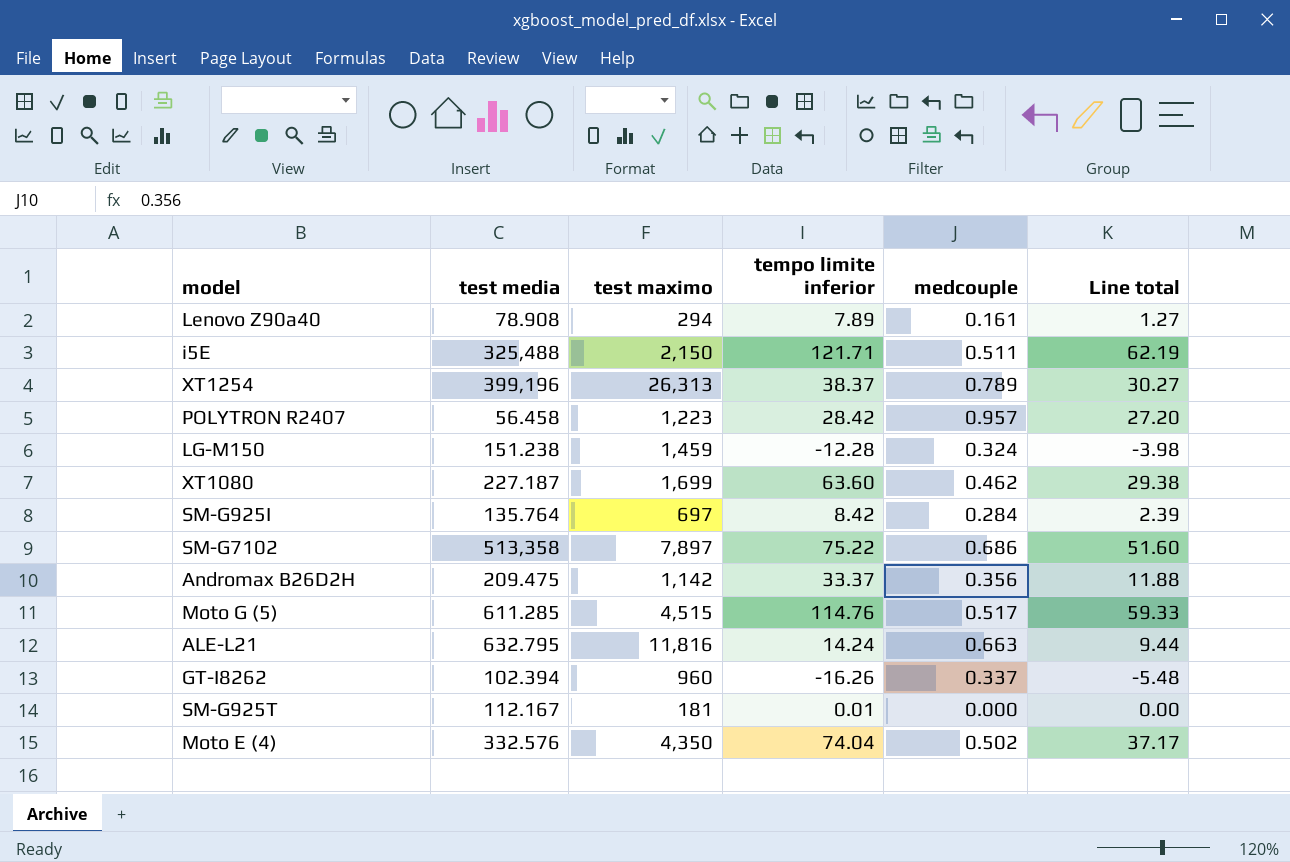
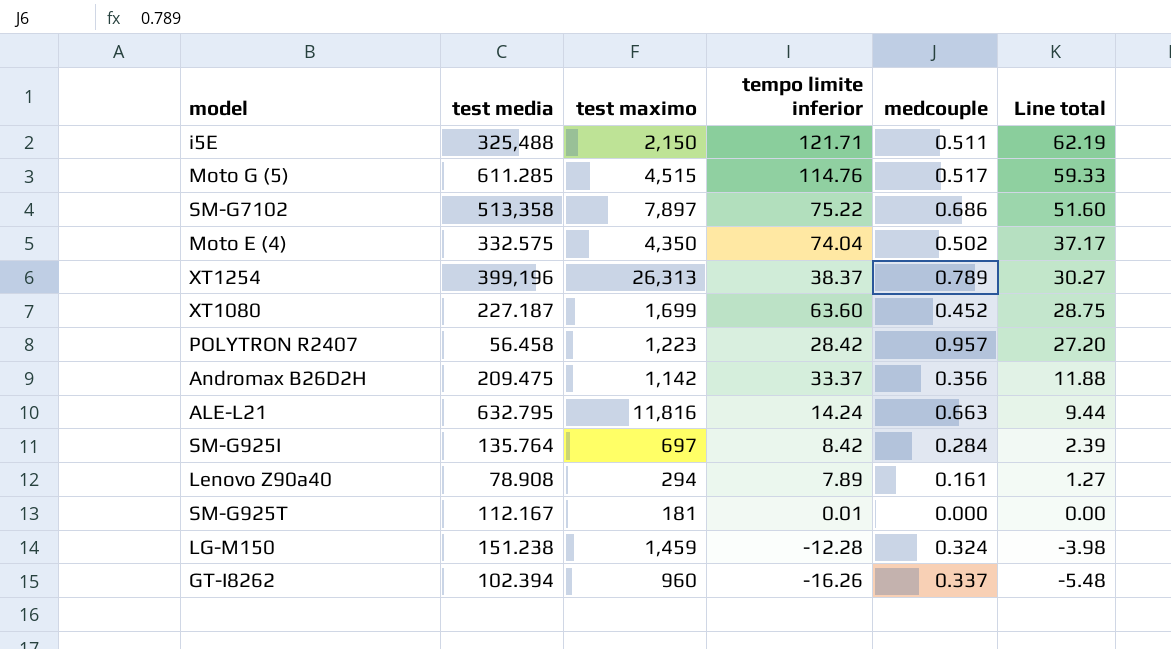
row order: none -> Line total descending
Moto E (4) | test media: 332.576 -> 332.575
XT1080 | medcouple: 0.462 -> 0.452
XT1080 | Line total: 29.38 -> 28.75

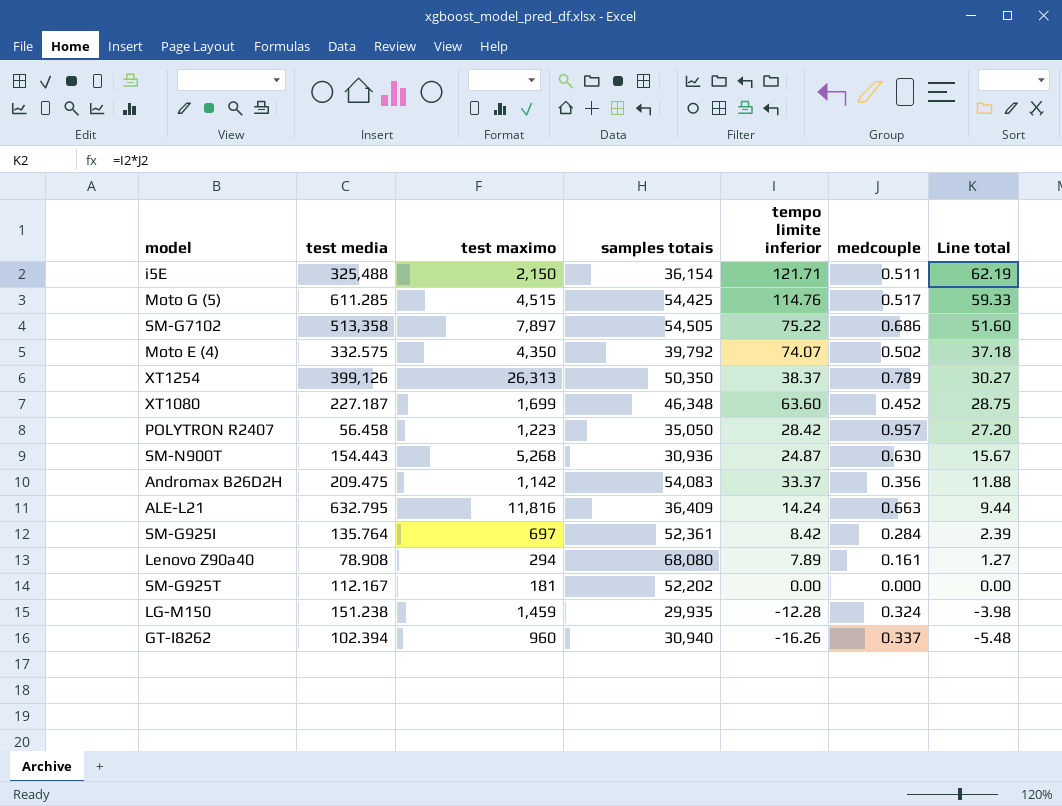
column samples totais | position: none -> 4
Moto E (4) | tempo limite inferior: 74.04 -> 74.07
Moto E (4) | Line total: 37.17 -> 37.18
XT1254 | test media: 399,196 -> 399,126
row SM-N900T: none -> 154.443 | 5,268 | 30,936 | 24.87 | 0.630 | 15.67
SM-G925T | tempo limite inferior: 0.01 -> 0.00

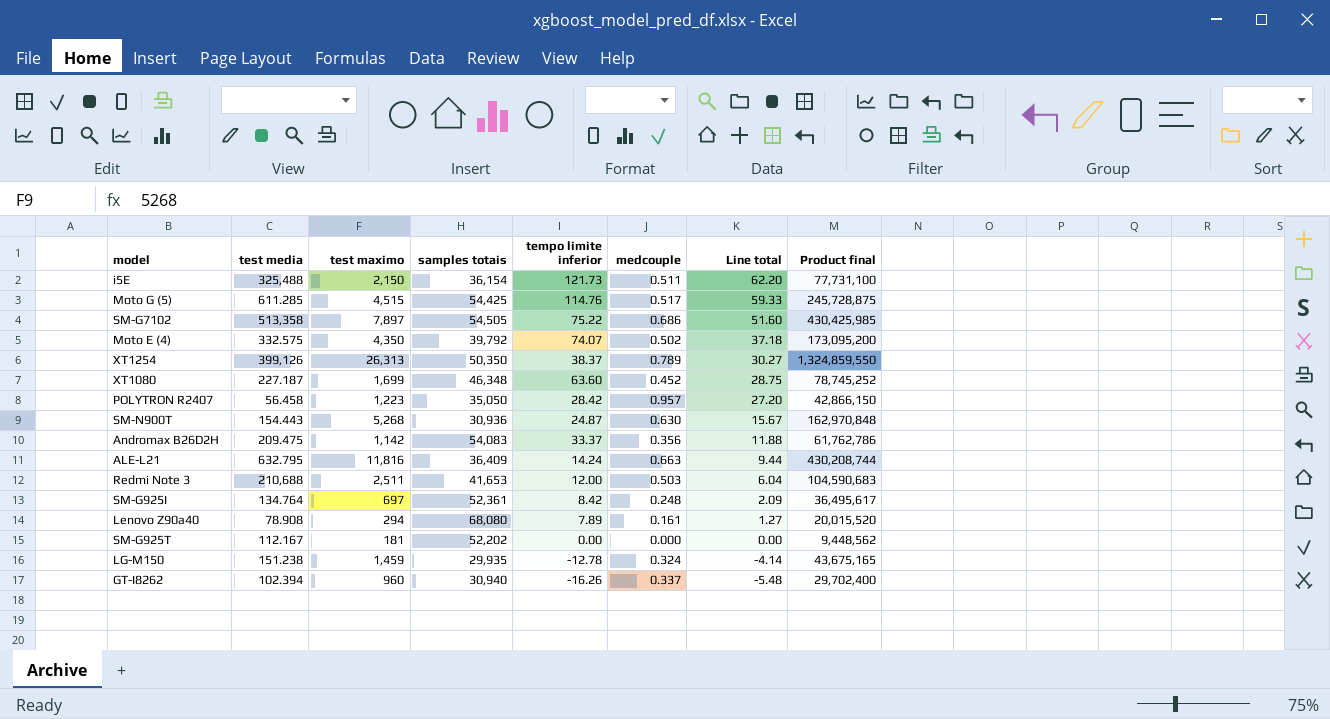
column Product final | formula: none -> [test maximo] * [samples totais]
i5E | tempo limite inferior: 121.71 -> 121.73
i5E | Line total: 62.19 -> 62.20
row Redmi Note 3: none -> 210,688 | 2,511 | 41,653 | 12.00 | 0.503 | 6.04 | 104,590,683
SM-G925I | test media: 135.764 -> 134.764
SM-G925I | medcouple: 0.284 -> 0.248
SM-G925I | Line total: 2.39 -> 2.09
LG-M150 | tempo limite inferior: -12.28 -> -12.78
LG-M150 | Line total: -3.98 -> -4.14

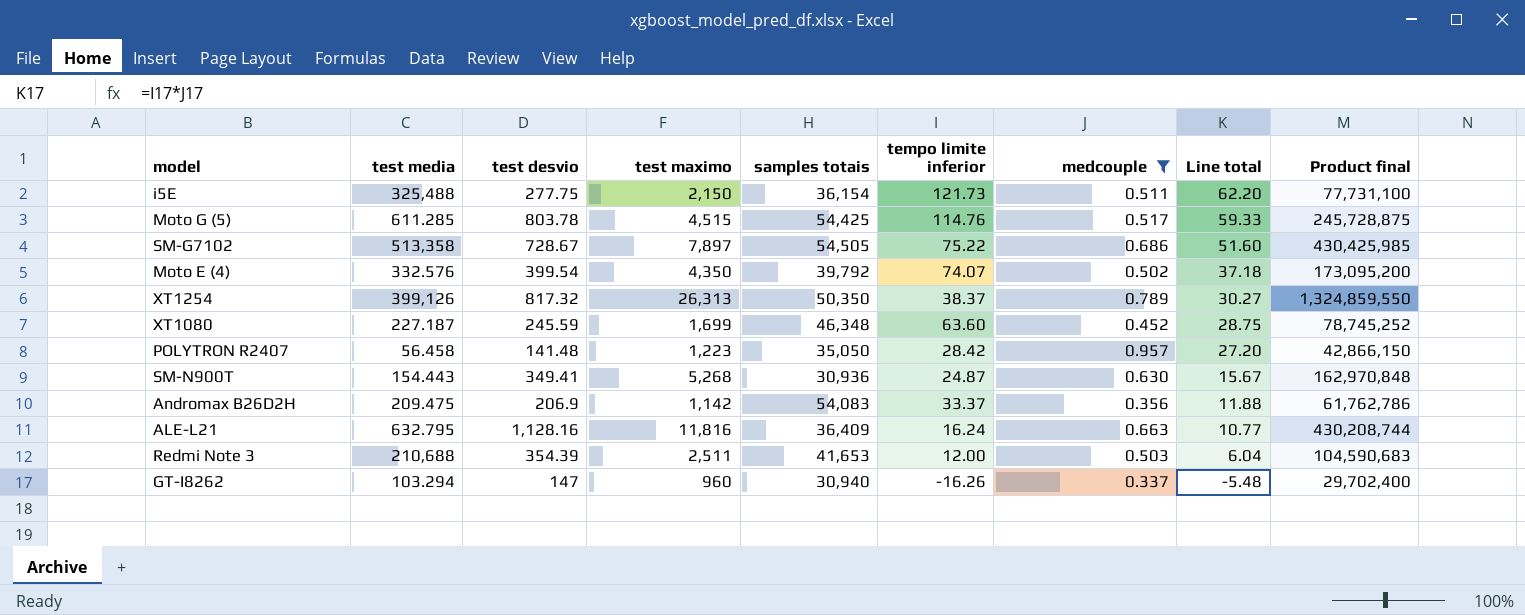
filter: none -> medcouple >= 0.337
column test desvio | position: none -> 3
Moto E (4) | test media: 332.575 -> 332.576
ALE-L21 | tempo limite inferior: 14.24 -> 16.24
ALE-L21 | Line total: 9.44 -> 10.77
GT-I8262 | test media: 102.394 -> 103.294

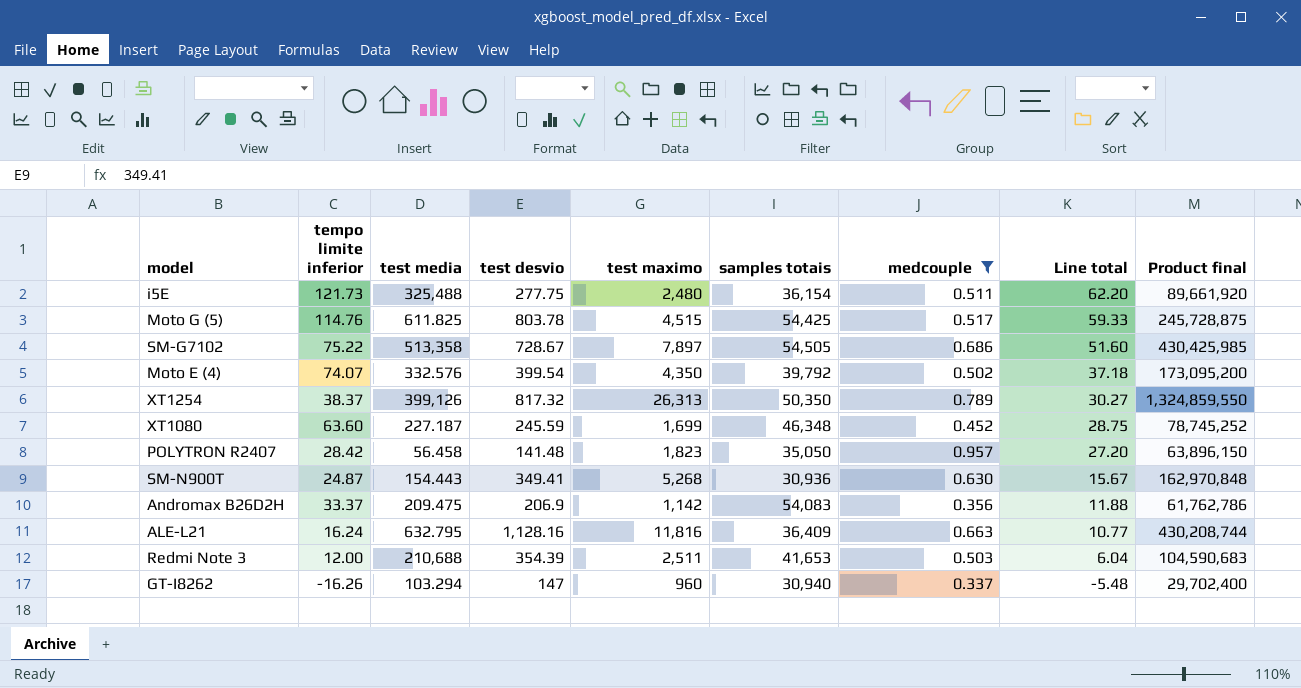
column tempo limite inferior | position: 6 -> 2
i5E | test maximo: 2,150 -> 2,480
i5E | Product final: 77,731,100 -> 89,661,920
Moto G (5) | test media: 611.285 -> 611.825
POLYTRON R2407 | test maximo: 1,223 -> 1,823
POLYTRON R2407 | Product final: 42,866,150 -> 63,896,150

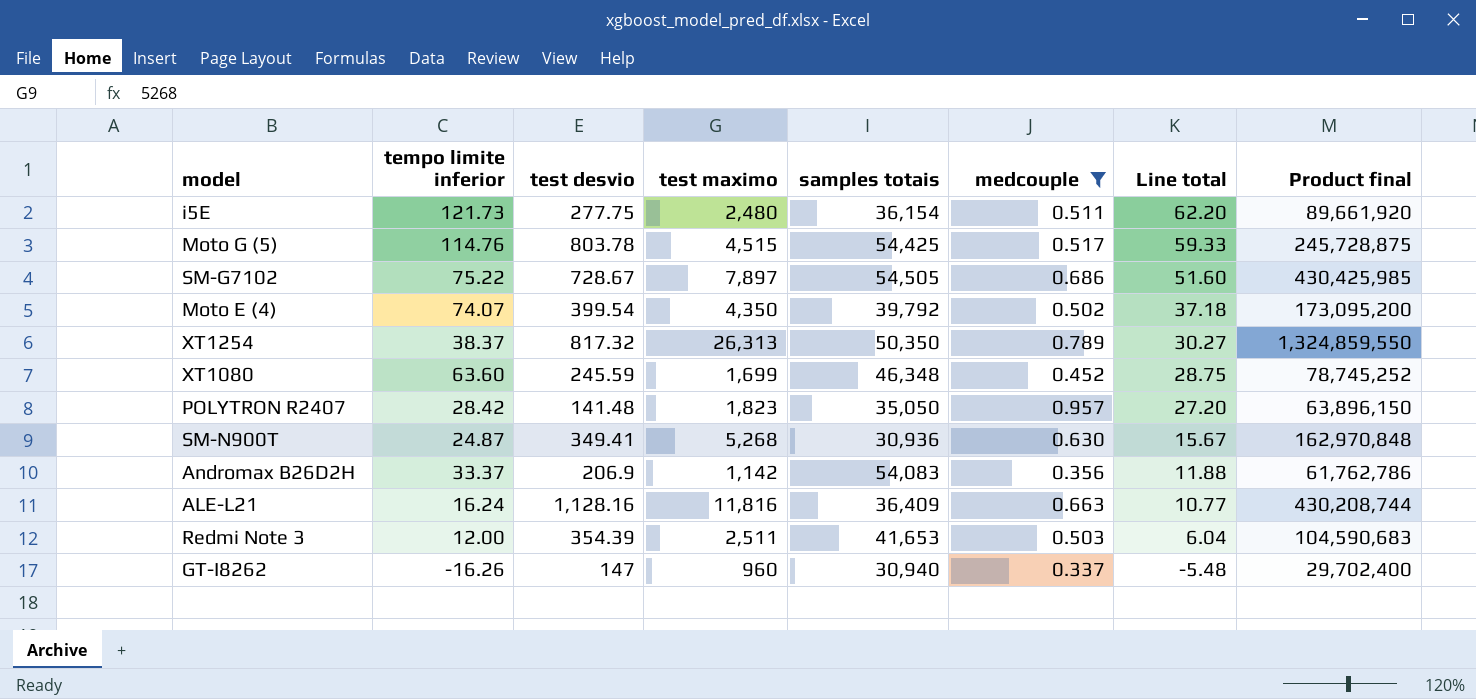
column test media | position: 3 -> none

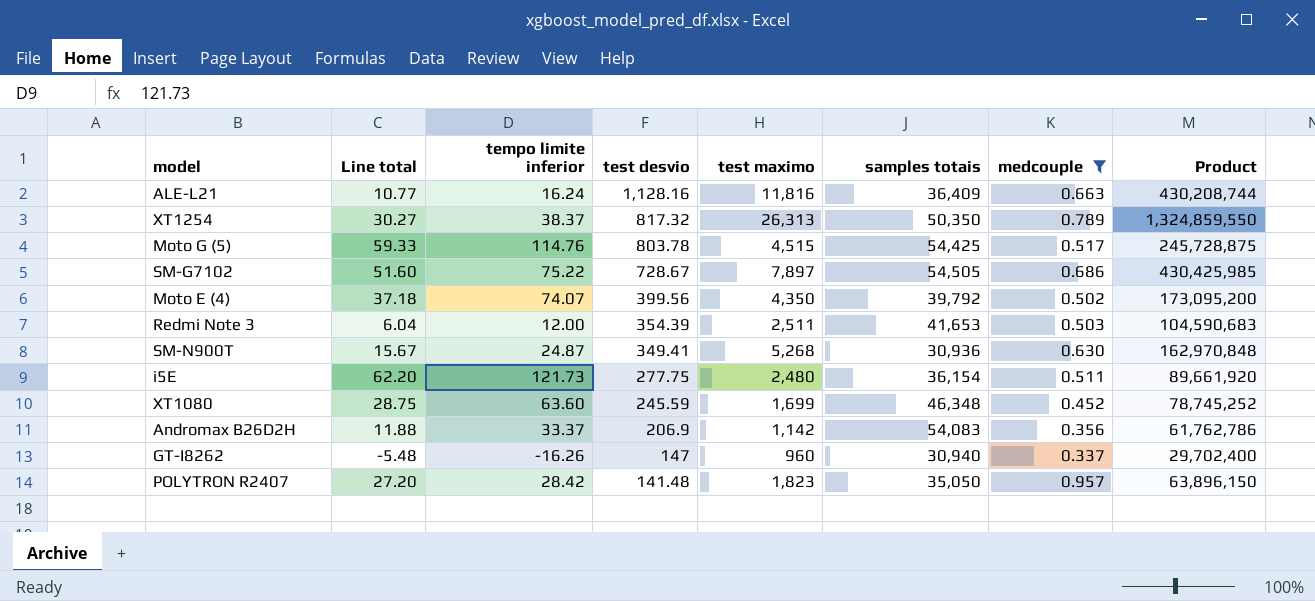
row order: Line total descending -> test desvio descending
column Line total | position: 7 -> 2
column name: Product final -> Product
Moto E (4) | test desvio: 399.54 -> 399.56

